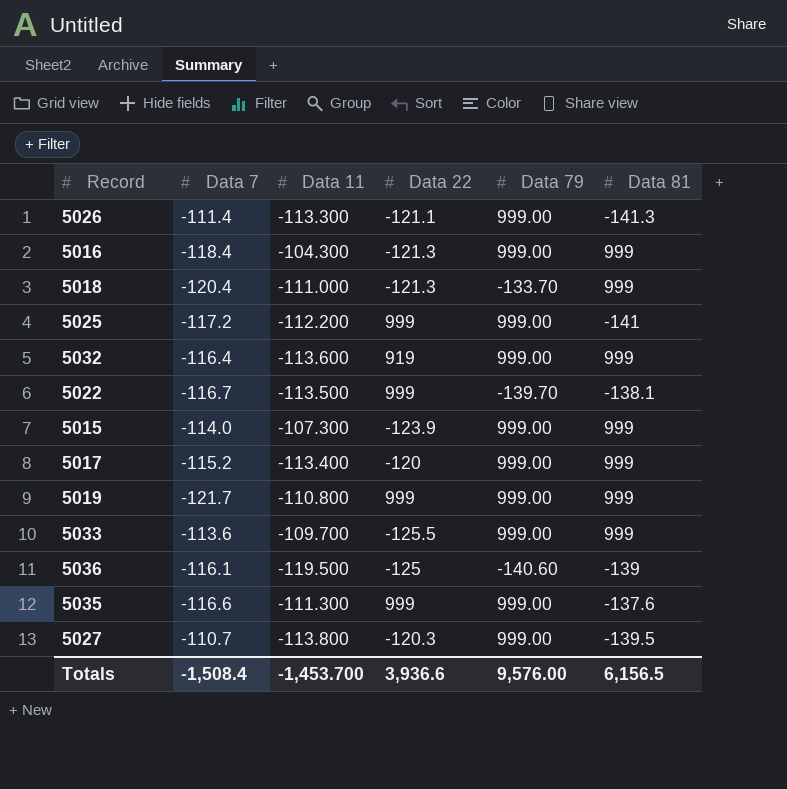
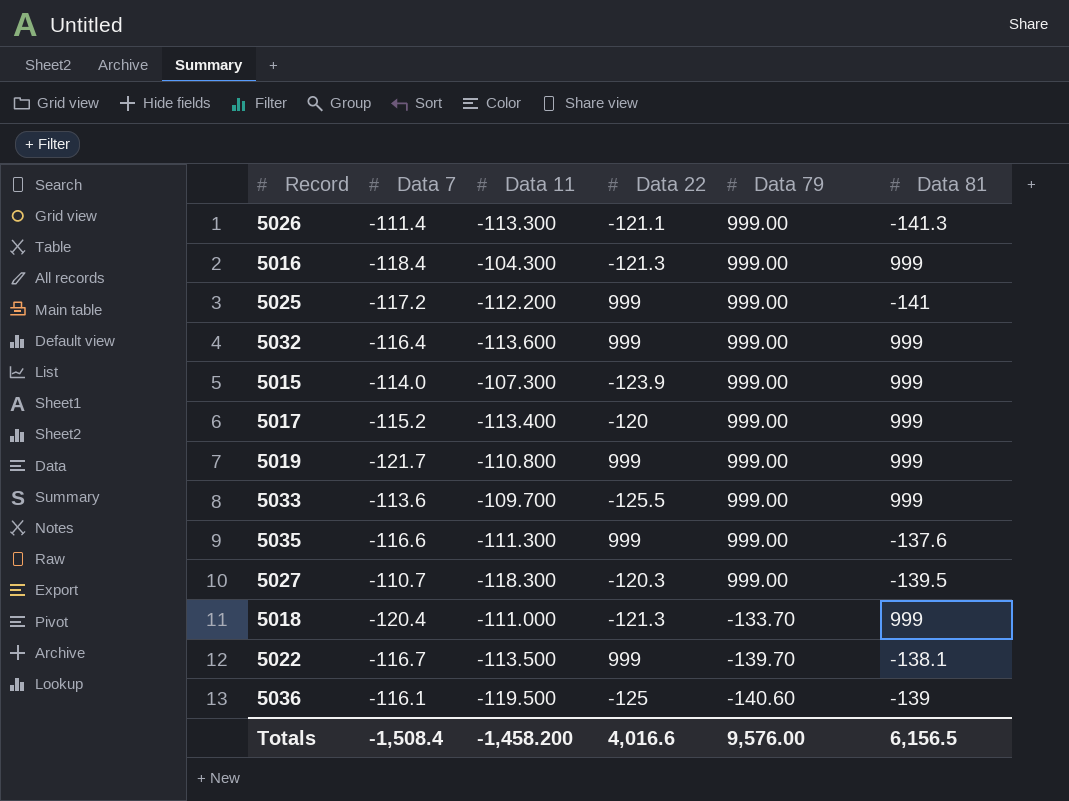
row order: none -> Data 79 descending
5032 | Data 22: 919 -> 999
5027 | Data 11: -113.800 -> -118.300
Totals | Data 11: -1,453.700 -> -1,458.200
Totals | Data 22: 3,936.6 -> 4,016.6

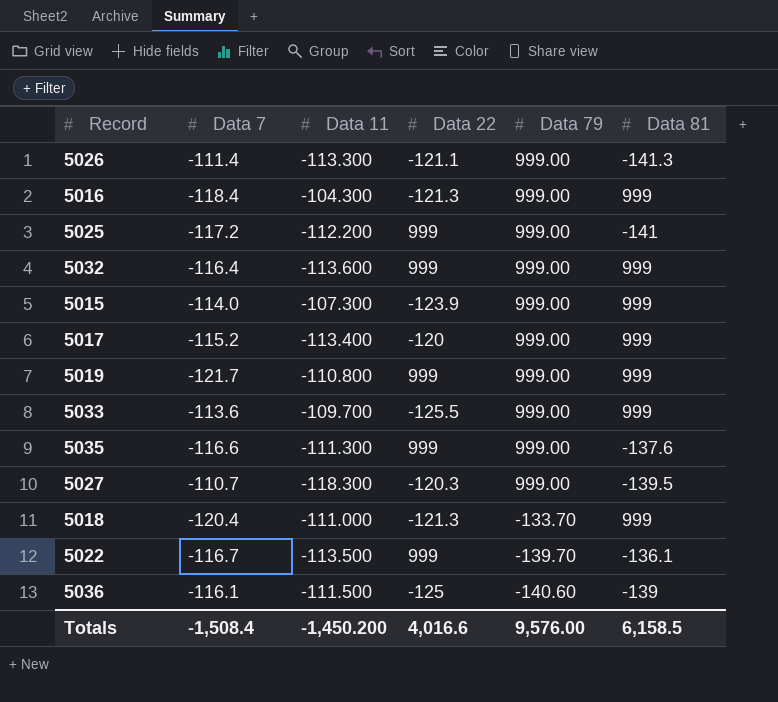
5022 | Data 81: -138.1 -> -136.1
5036 | Data 11: -119.500 -> -111.500
Totals | Data 11: -1,458.200 -> -1,450.200
Totals | Data 81: 6,156.5 -> 6,158.5

